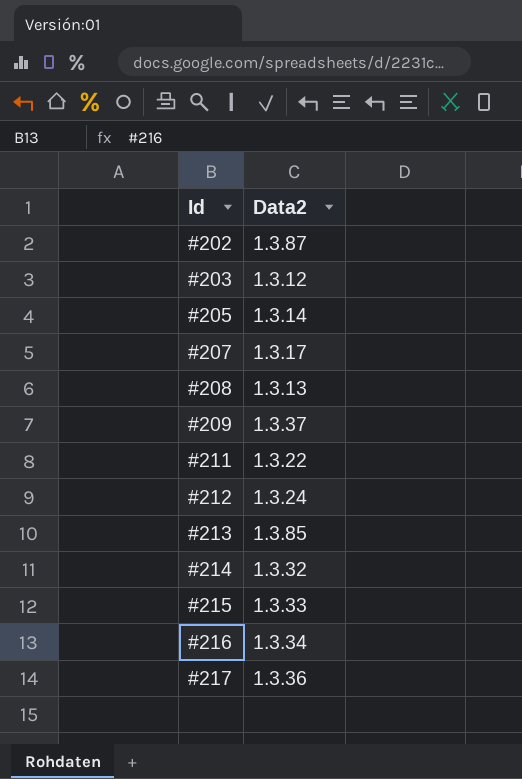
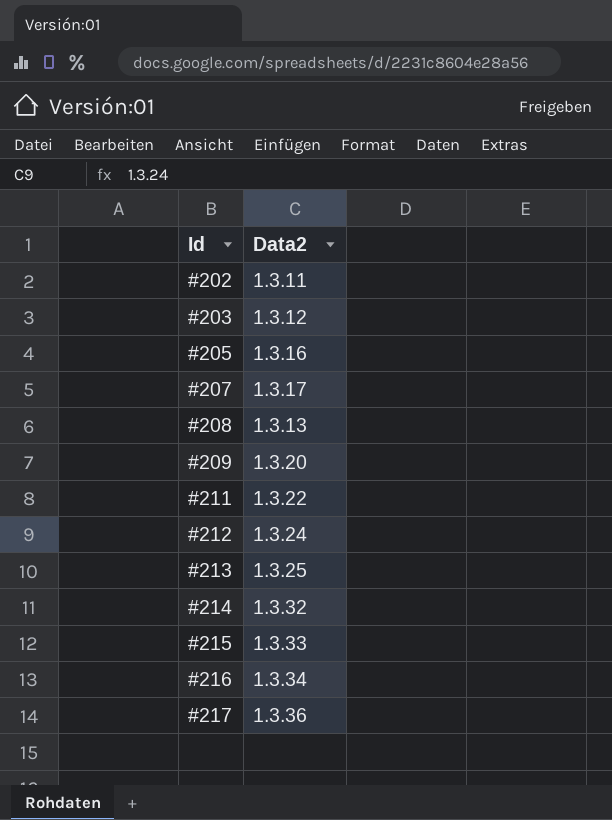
#202 | Data2: 1.3.87 -> 1.3.11
#205 | Data2: 1.3.14 -> 1.3.16
#209 | Data2: 1.3.37 -> 1.3.20
#213 | Data2: 1.3.85 -> 1.3.25

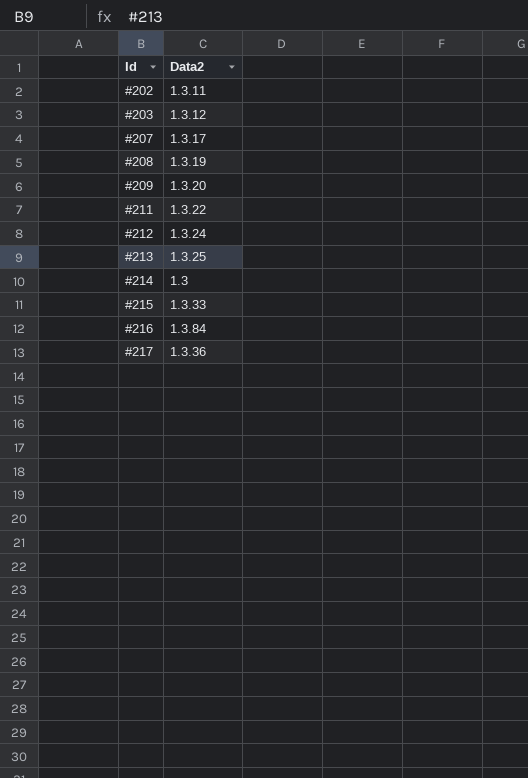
row #205: 1.3.16 -> none
#208 | Data2: 1.3.13 -> 1.3.19
#214 | Data2: 1.3.32 -> 1.3
#216 | Data2: 1.3.34 -> 1.3.84

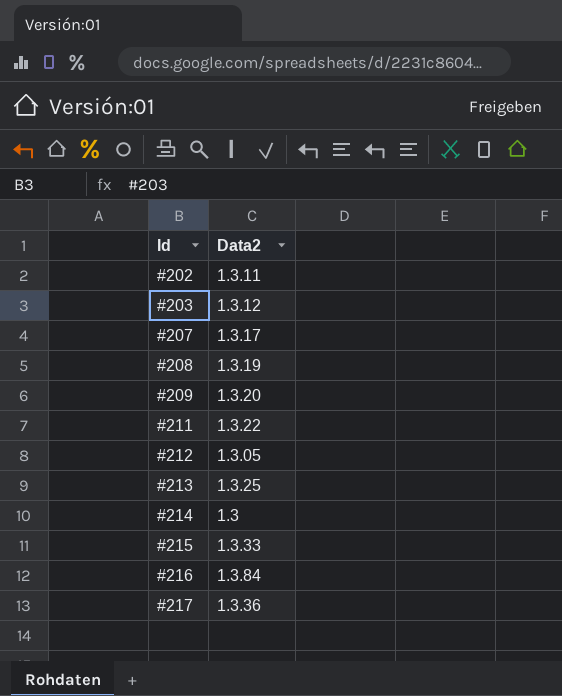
#212 | Data2: 1.3.24 -> 1.3.05

